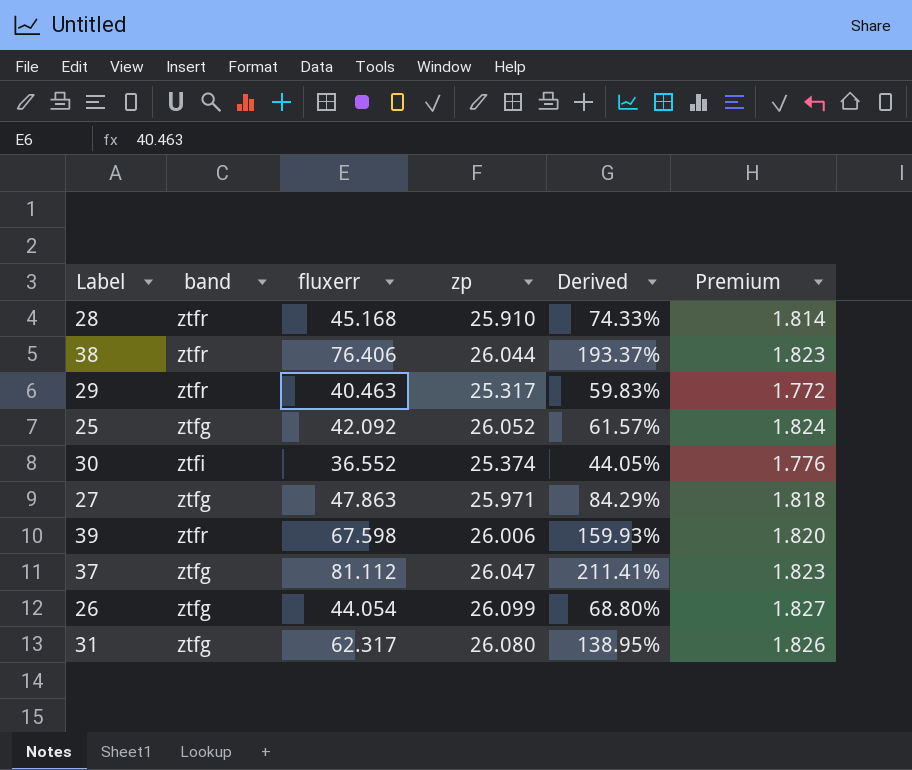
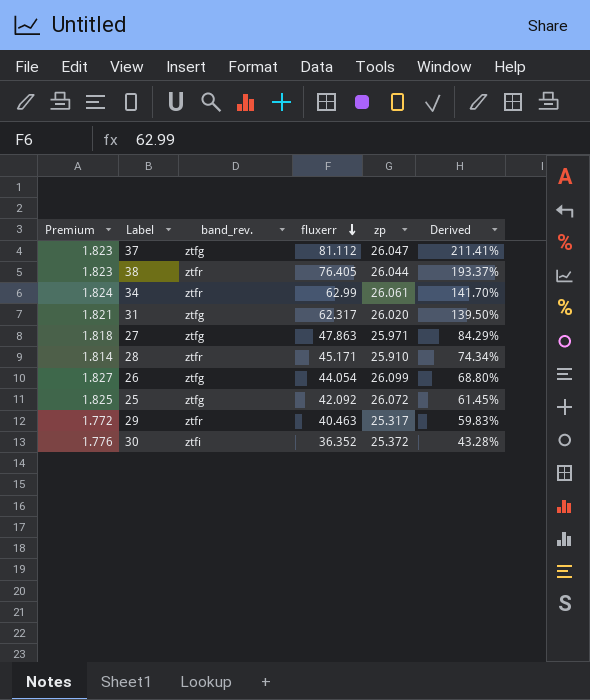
row order: none -> fluxerr descending
column Premium | position: 6 -> 1
column name: band -> band_rev.
row 39: ztfr | 67.598 | 26.006 | 159.93% | 1.820 -> none
38 | fluxerr: 76.406 -> 76.405
row 34: none -> 1.824 | ztfr | 62.99 | 26.061 | 141.70%
31 | Premium: 1.826 -> 1.821
31 | zp: 26.080 -> 26.020
31 | Derived: 138.95% -> 139.50%
28 | fluxerr: 45.168 -> 45.171
28 | Derived: 74.33% -> 74.34%
25 | Premium: 1.824 -> 1.825
25 | zp: 26.052 -> 26.072
25 | Derived: 61.57% -> 61.45%
30 | fluxerr: 36.552 -> 36.352
30 | zp: 25.374 -> 25.372
30 | Derived: 44.05% -> 43.28%

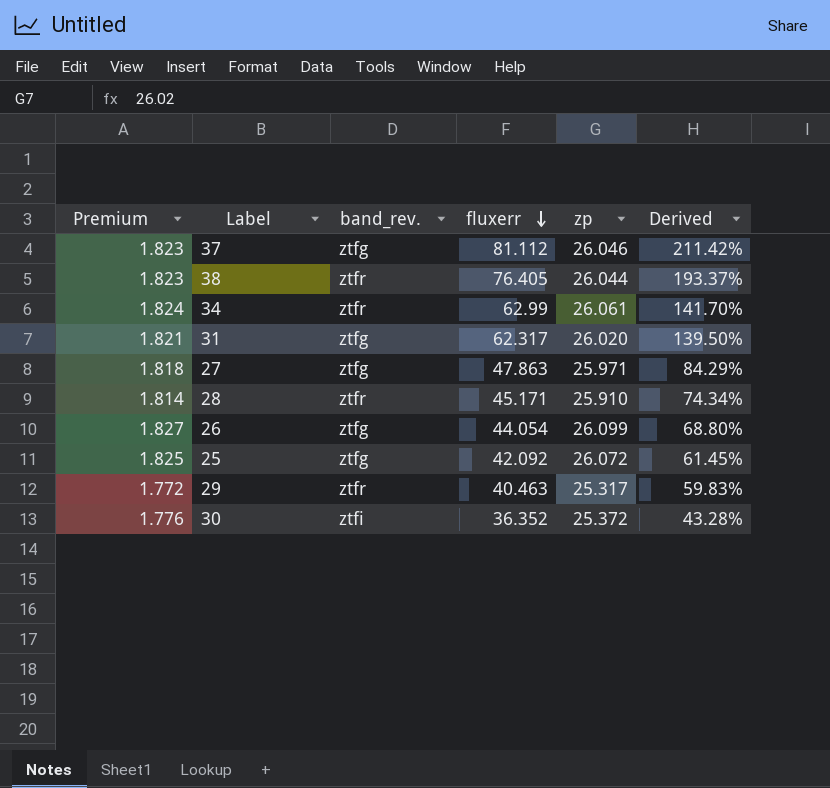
37 | zp: 26.047 -> 26.046
37 | Derived: 211.41% -> 211.42%

